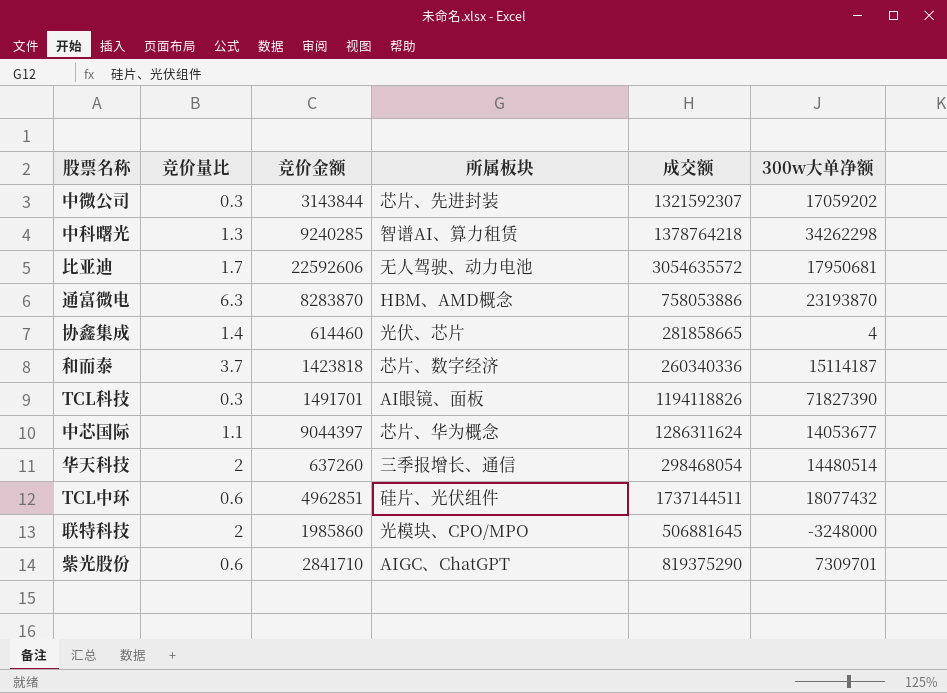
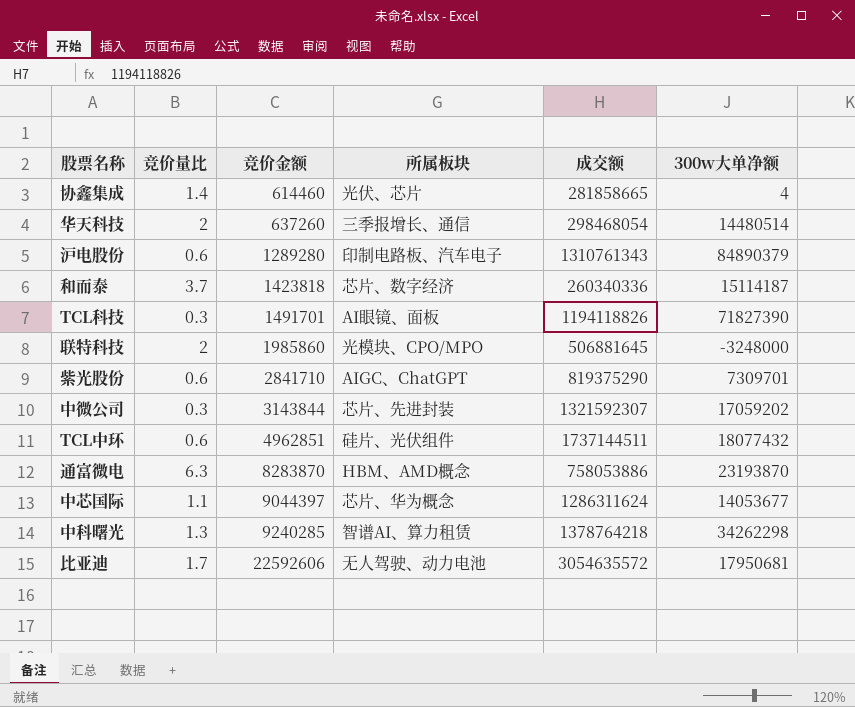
row order: none -> 竞价金额 ascending
row 沪电股份: none -> 0.6 | 1289280 | 印制电路板、汽车电子 | 1310761343 | 84890379

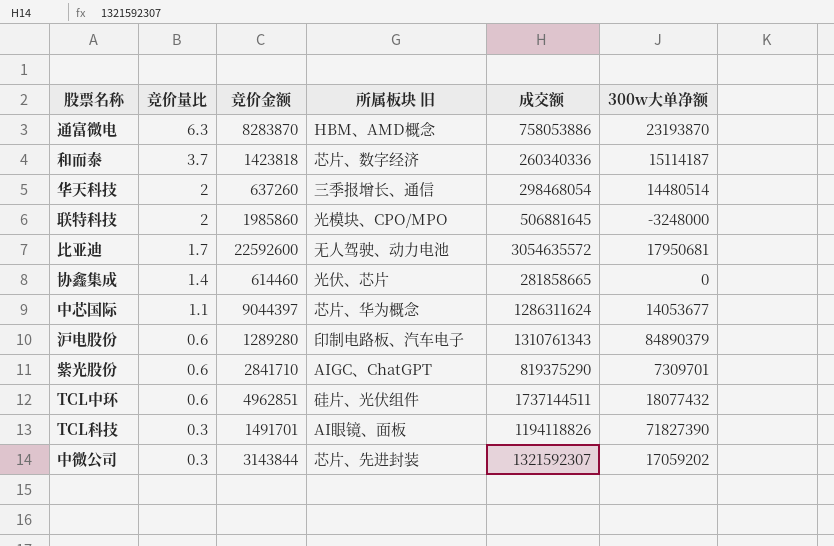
row order: 竞价金额 ascending -> 竞价量比 descending
column name: 所属板块 -> 所属板块 旧
row 中科曙光: 1.3 | 9240285 | 智谱AI、算力租赁 | 1378764218 | 34262298 -> none
比亚迪 | 竞价金额: 22592606 -> 22592600
协鑫集成 | 300w大单净额: 4 -> 0

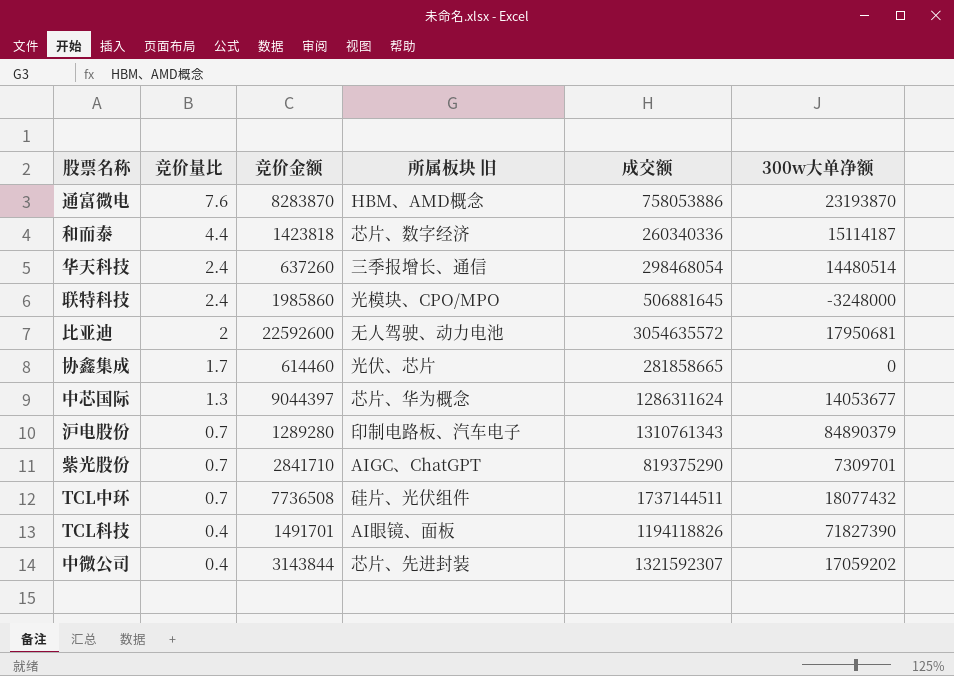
通富微电 | 竞价量比: 6.3 -> 7.6
和而泰 | 竞价量比: 3.7 -> 4.4
华天科技 | 竞价量比: 2 -> 2.4
联特科技 | 竞价量比: 2 -> 2.4
比亚迪 | 竞价量比: 1.7 -> 2
协鑫集成 | 竞价量比: 1.4 -> 1.7
中芯国际 | 竞价量比: 1.1 -> 1.3
沪电股份 | 竞价量比: 0.6 -> 0.7
紫光股份 | 竞价量比: 0.6 -> 0.7
TCL中环 | 竞价量比: 0.6 -> 0.7
TCL中环 | 竞价金额: 4962851 -> 7736508
TCL科技 | 竞价量比: 0.3 -> 0.4
中微公司 | 竞价量比: 0.3 -> 0.4

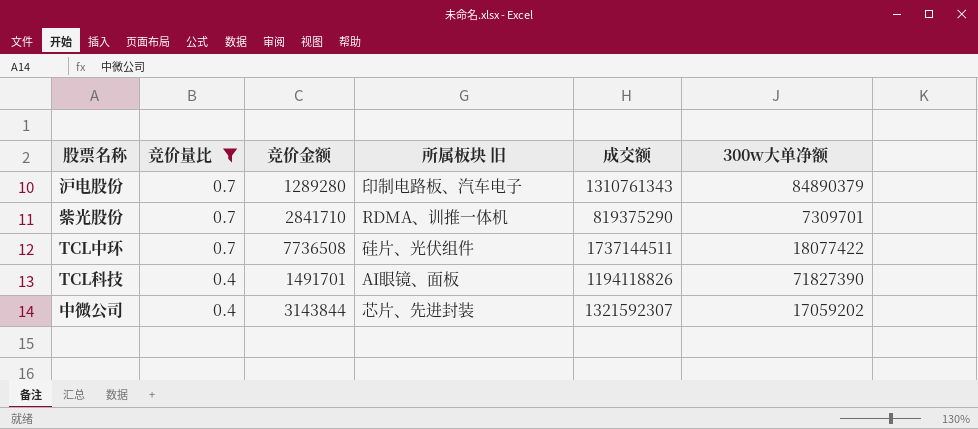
filter: none -> 竞价量比 <= 0.7
紫光股份 | 所属板块 旧: AIGC、ChatGPT -> RDMA、训推一体机
TCL中环 | 300w大单净额: 18077432 -> 18077422

